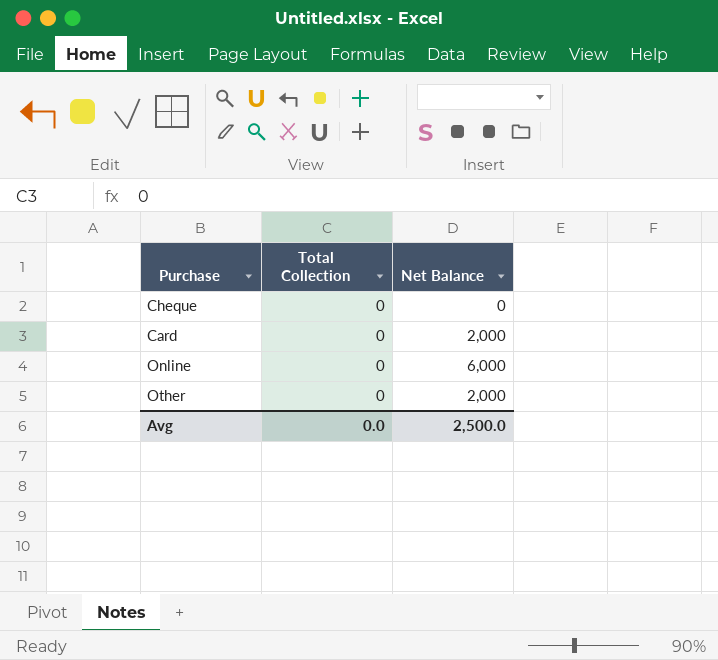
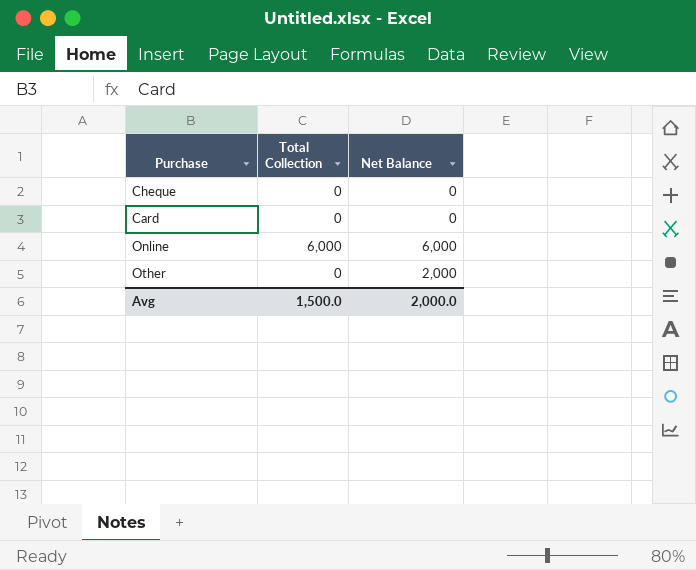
Card | Net Balance: 2,000 -> 0
Online | Total Collection: 0 -> 6,000
Avg | Total Collection: 0.0 -> 1,500.0
Avg | Net Balance: 2,500.0 -> 2,000.0

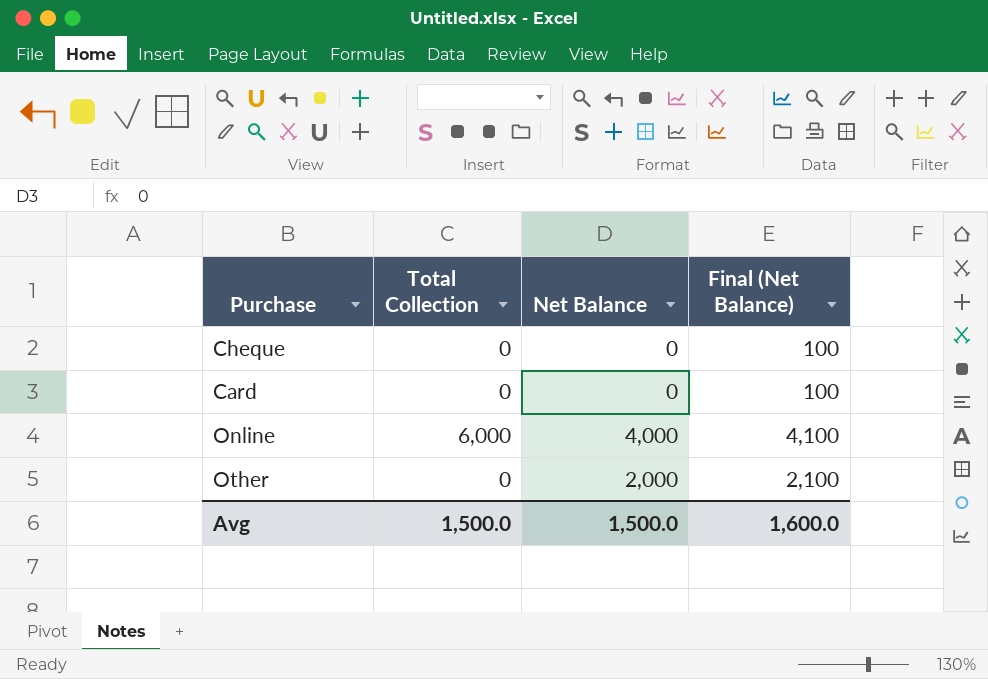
column Final (Net Balance) | formula: none -> [Net Balance] + 100
Online | Net Balance: 6,000 -> 4,000
Avg | Net Balance: 2,000.0 -> 1,500.0

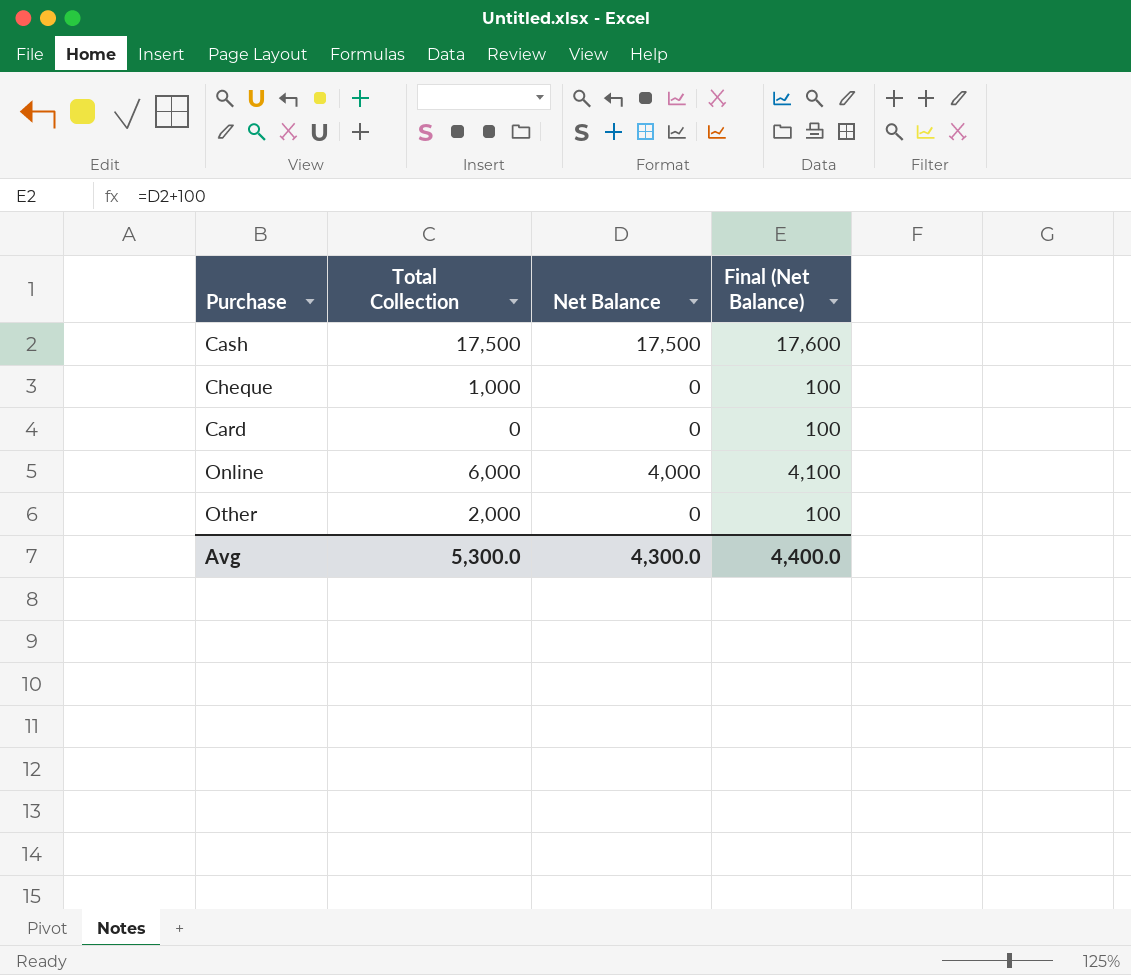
row Cash: none -> 17,500 | 17,500 | 17,600
Cheque | Total Collection: 0 -> 1,000
Other | Total Collection: 0 -> 2,000
Other | Net Balance: 2,000 -> 0
Other | Final (Net Balance): 2,100 -> 100
Avg | Total Collection: 1,500.0 -> 5,300.0
Avg | Net Balance: 1,500.0 -> 4,300.0
Avg | Final (Net Balance): 1,600.0 -> 4,400.0

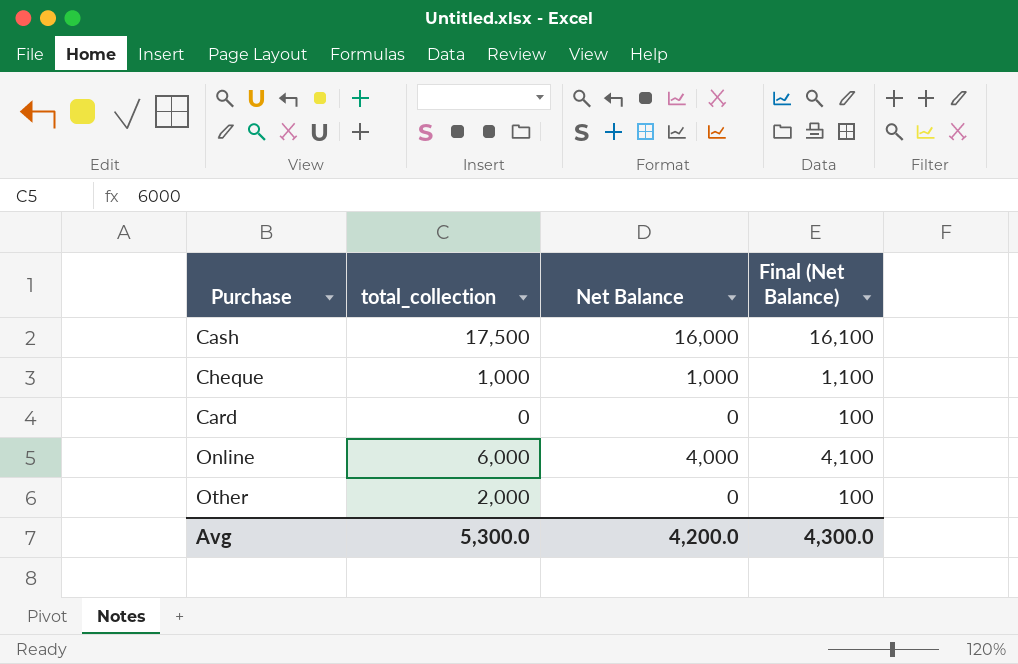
column name: Total Collection -> total_collection
Cash | Net Balance: 17,500 -> 16,000
Cash | Final (Net Balance): 17,600 -> 16,100
Cheque | Net Balance: 0 -> 1,000
Cheque | Final (Net Balance): 100 -> 1,100
Avg | Net Balance: 4,300.0 -> 4,200.0
Avg | Final (Net Balance): 4,400.0 -> 4,300.0

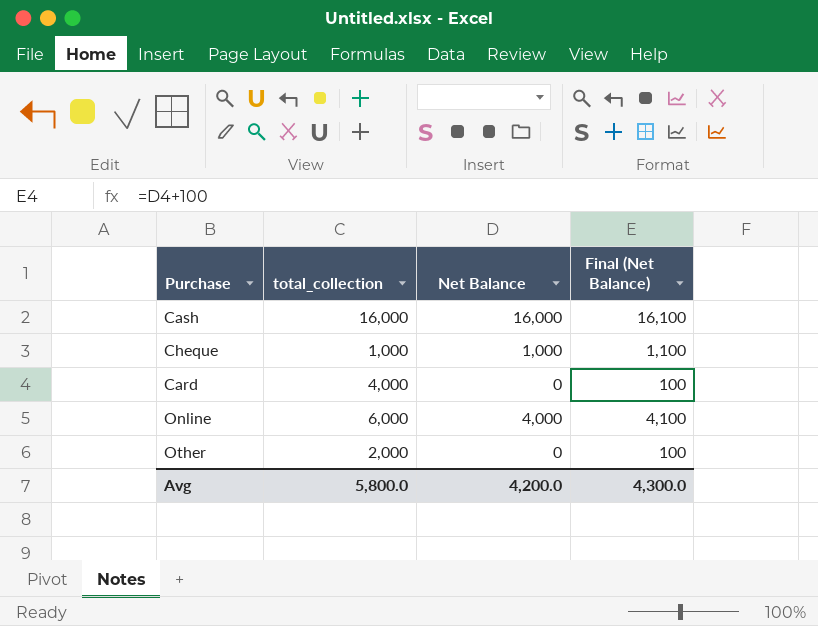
Cash | total_collection: 17,500 -> 16,000
Card | total_collection: 0 -> 4,000
Avg | total_collection: 5,300.0 -> 5,800.0

